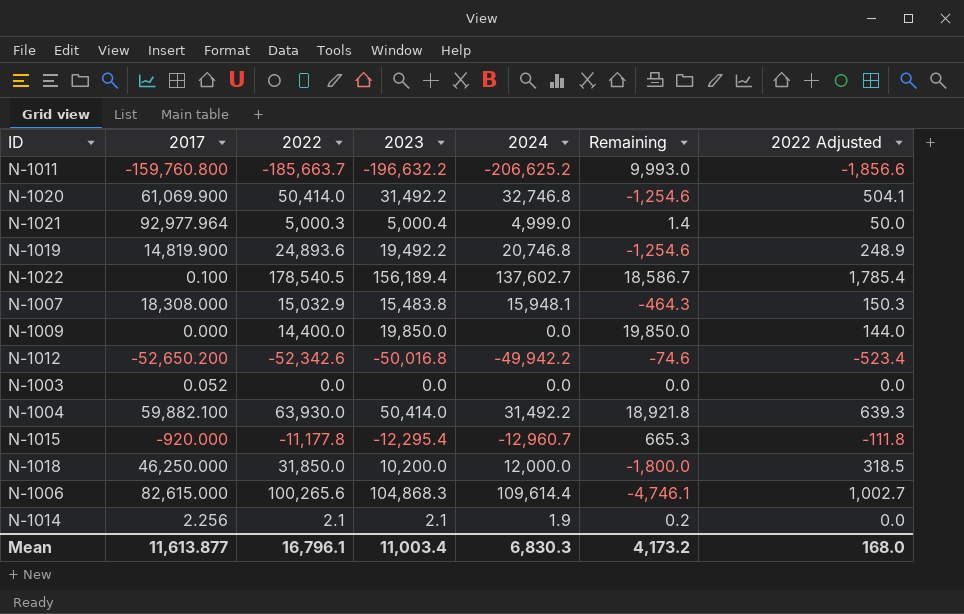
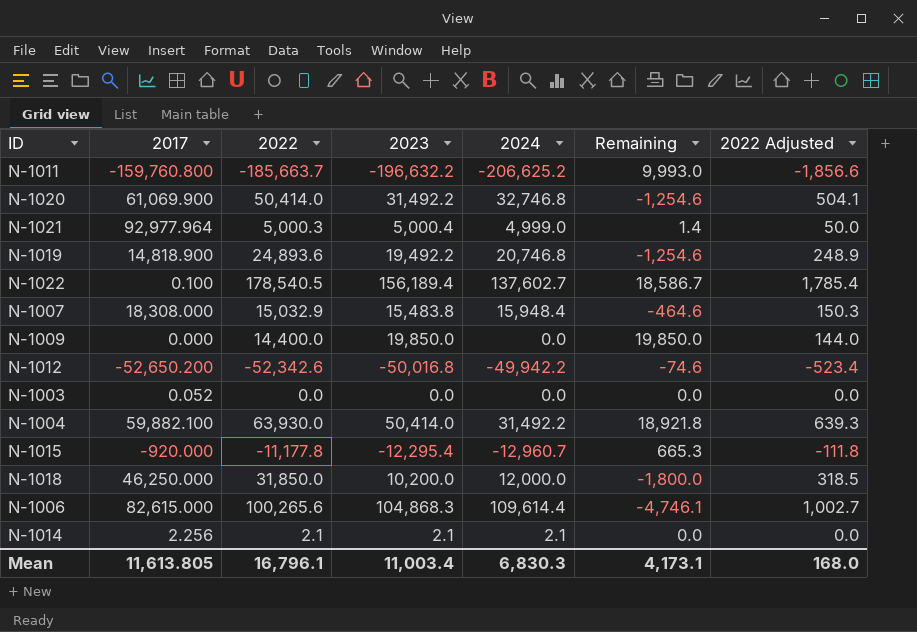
N-1019 | 2017: 14,819.900 -> 14,818.900
N-1007 | 2024: 15,948.1 -> 15,948.4
N-1007 | Remaining: -464.3 -> -464.6
N-1014 | 2024: 1.9 -> 2.1
N-1014 | Remaining: 0.2 -> 0.0
Mean | 2017: 11,613.877 -> 11,613.805
Mean | Remaining: 4,173.2 -> 4,173.1

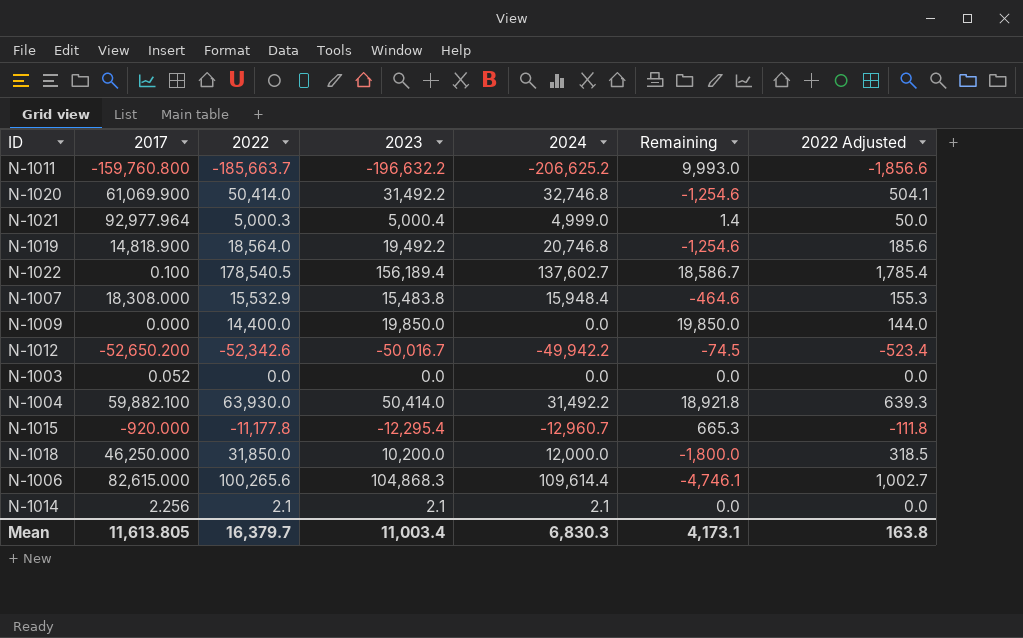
N-1019 | 2022: 24,893.6 -> 18,564.0
N-1019 | 2022 Adjusted: 248.9 -> 185.6
N-1007 | 2022: 15,032.9 -> 15,532.9
N-1007 | 2022 Adjusted: 150.3 -> 155.3
N-1012 | 2023: -50,016.8 -> -50,016.7
N-1012 | Remaining: -74.6 -> -74.5
Mean | 2022: 16,796.1 -> 16,379.7
Mean | 2022 Adjusted: 168.0 -> 163.8

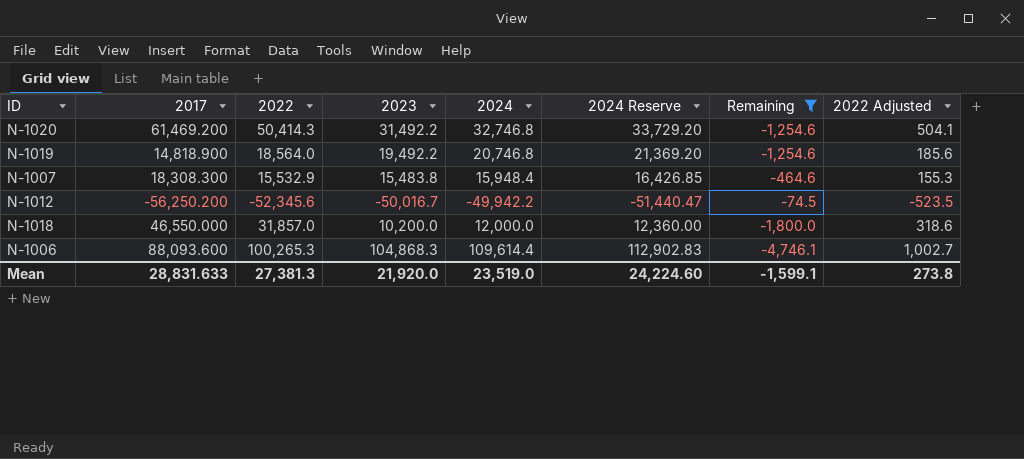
filter: none -> Remaining <= -74.5
column 2024 Reserve | formula: none -> [2024] * 1.03
N-1020 | 2017: 61,069.900 -> 61,469.200
N-1020 | 2022: 50,414.0 -> 50,414.3
N-1007 | 2017: 18,308.000 -> 18,308.300
N-1012 | 2017: -52,650.200 -> -56,250.200
N-1012 | 2022: -52,342.6 -> -52,345.6
N-1012 | 2022 Adjusted: -523.4 -> -523.5
N-1018 | 2017: 46,250.000 -> 46,550.000
N-1018 | 2022: 31,850.0 -> 31,857.0
N-1018 | 2022 Adjusted: 318.5 -> 318.6
N-1006 | 2017: 82,615.000 -> 88,093.600
N-1006 | 2022: 100,265.6 -> 100,265.3
Mean | 2017: 11,613.805 -> 28,831.633
Mean | 2022: 16,379.7 -> 27,381.3
Mean | 2023: 11,003.4 -> 21,920.0
Mean | 2024: 6,830.3 -> 23,519.0
Mean | Remaining: 4,173.1 -> -1,599.1
Mean | 2022 Adjusted: 163.8 -> 273.8

